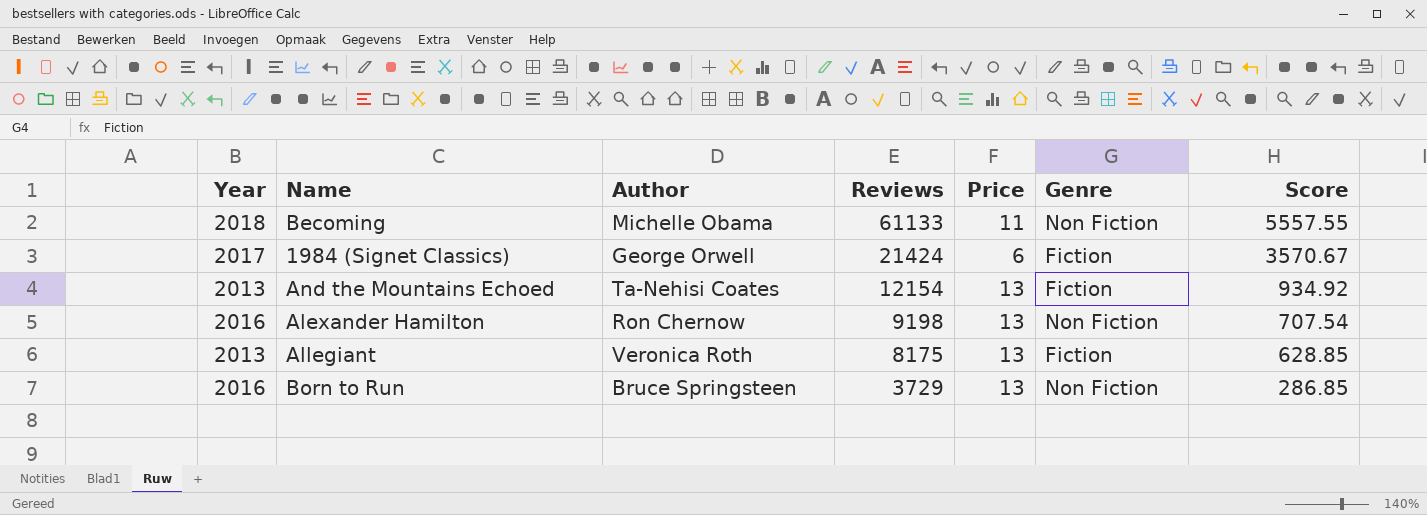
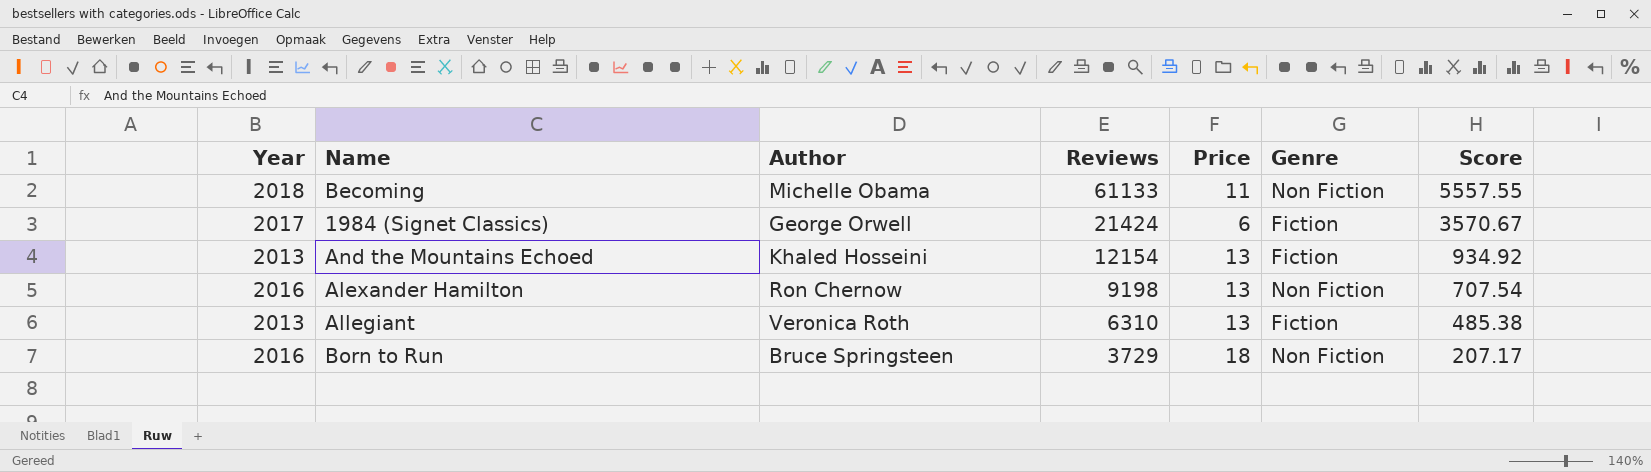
And the Mountains Echoed | Author: Ta-Nehisi Coates -> Khaled Hosseini
Allegiant | Reviews: 8175 -> 6310
Allegiant | Score: 628.85 -> 485.38
Born to Run | Price: 13 -> 18
Born to Run | Score: 286.85 -> 207.17

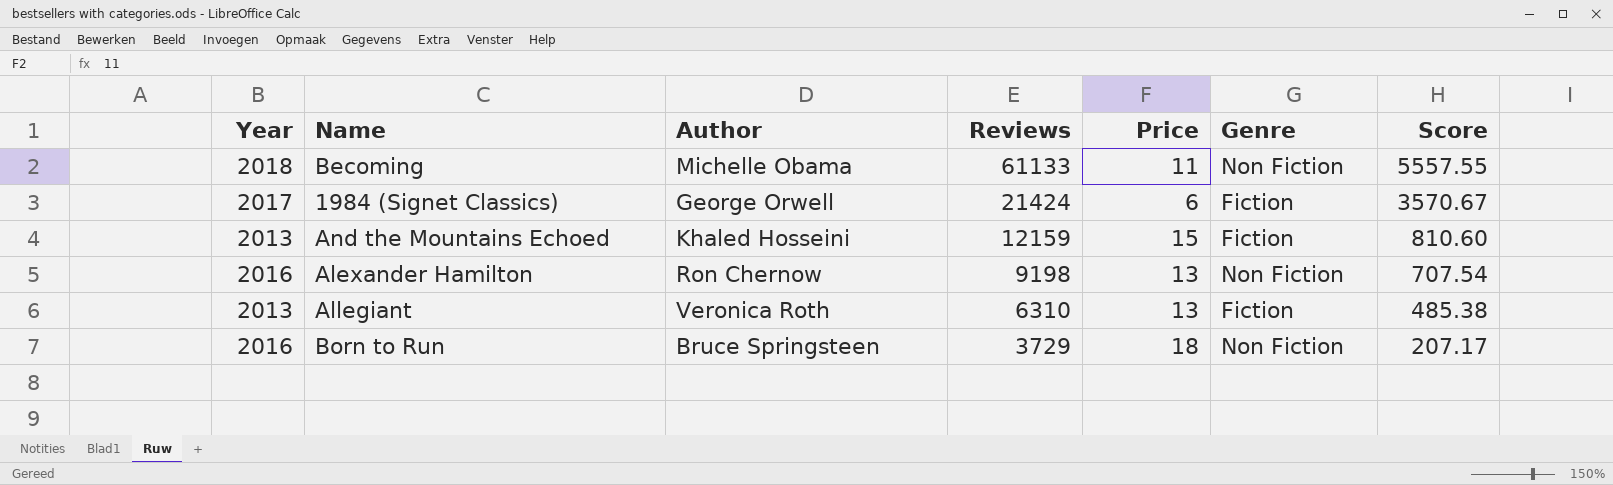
And the Mountains Echoed | Reviews: 12154 -> 12159
And the Mountains Echoed | Price: 13 -> 15
And the Mountains Echoed | Score: 934.92 -> 810.60

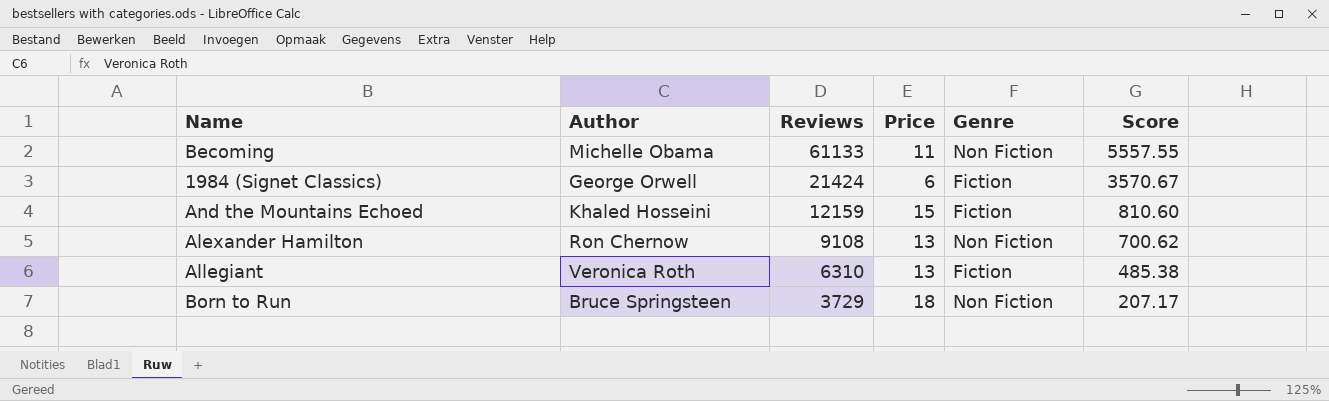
column Year | position: 1 -> none
Alexander Hamilton | Reviews: 9198 -> 9108
Alexander Hamilton | Score: 707.54 -> 700.62

